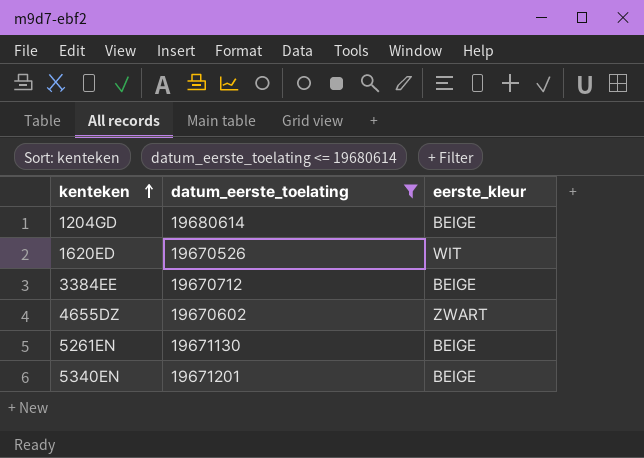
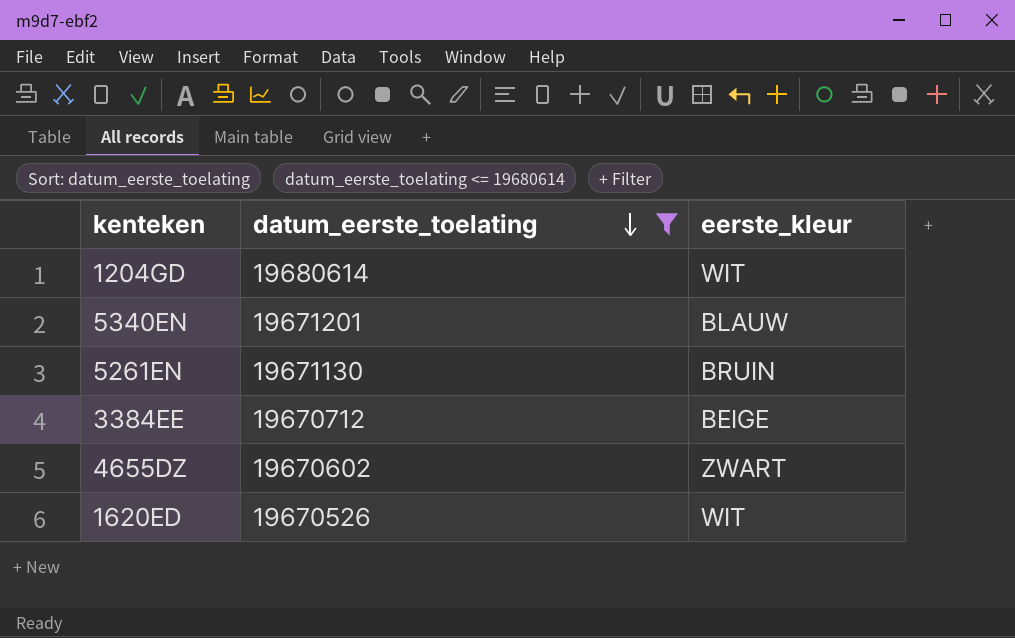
row order: kenteken ascending -> datum_eerste_toelating descending
1204GD | eerste_kleur: BEIGE -> WIT
5340EN | eerste_kleur: BEIGE -> BLAUW
5261EN | eerste_kleur: BEIGE -> BRUIN

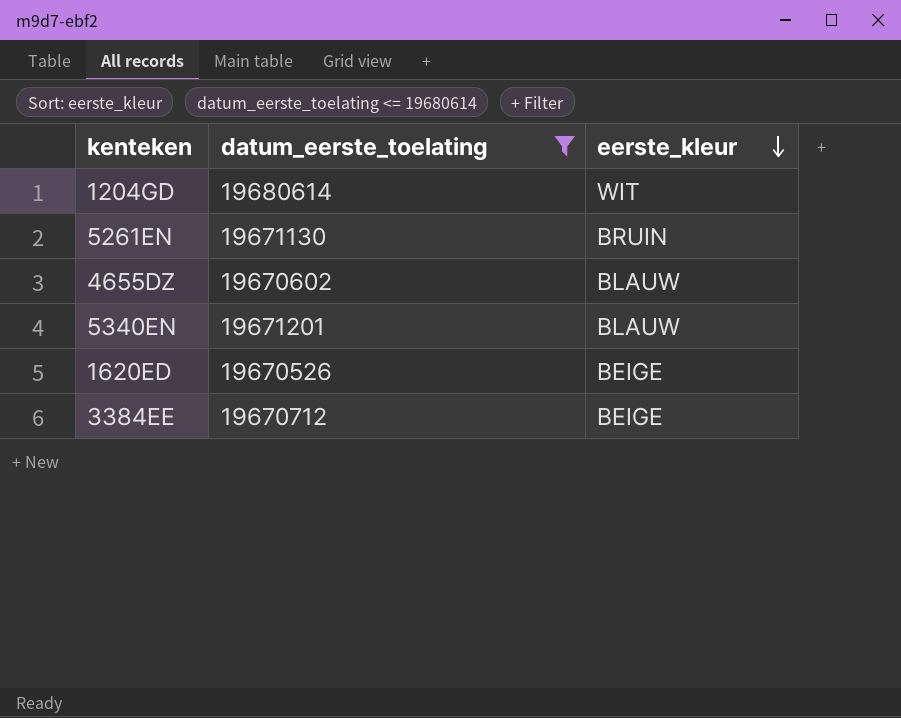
row order: datum_eerste_toelating descending -> eerste_kleur descending
4655DZ | eerste_kleur: ZWART -> BLAUW
1620ED | eerste_kleur: WIT -> BEIGE

